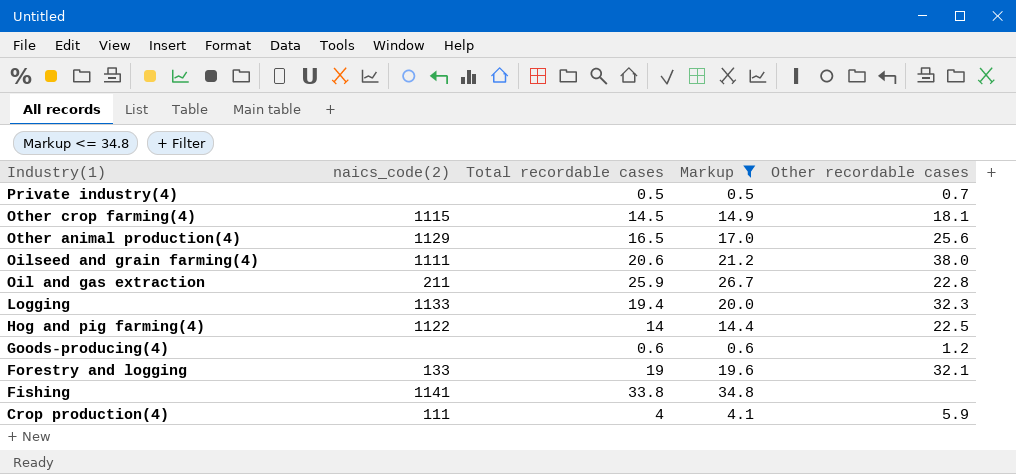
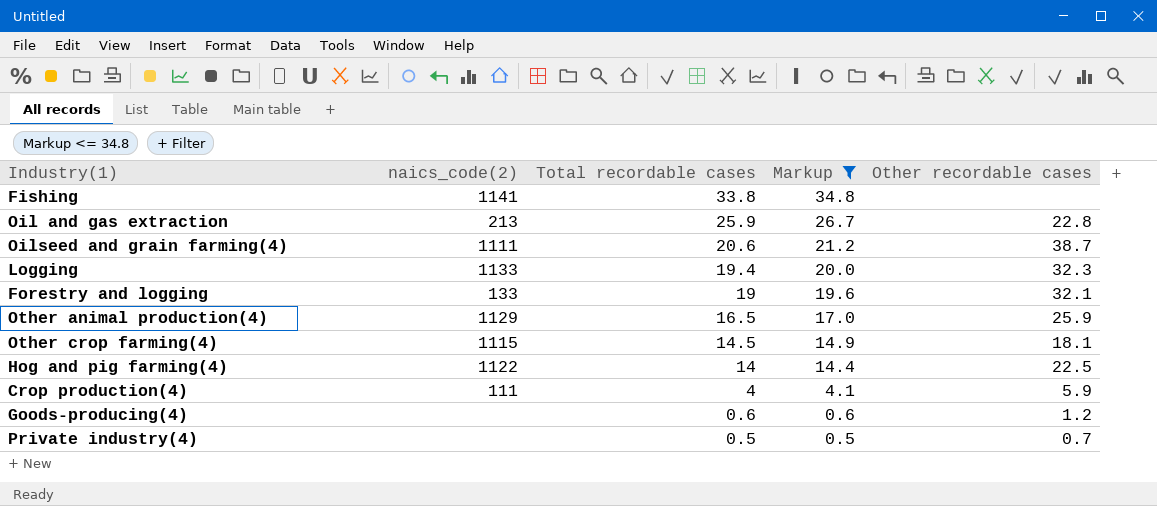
row order: Industry(1) descending -> Total recordable cases descending
Oil and gas extraction | naics_code(2): 211 -> 213
Oilseed and grain farming(4) | Other recordable cases: 38.0 -> 38.7
Other animal production(4) | Other recordable cases: 25.6 -> 25.9

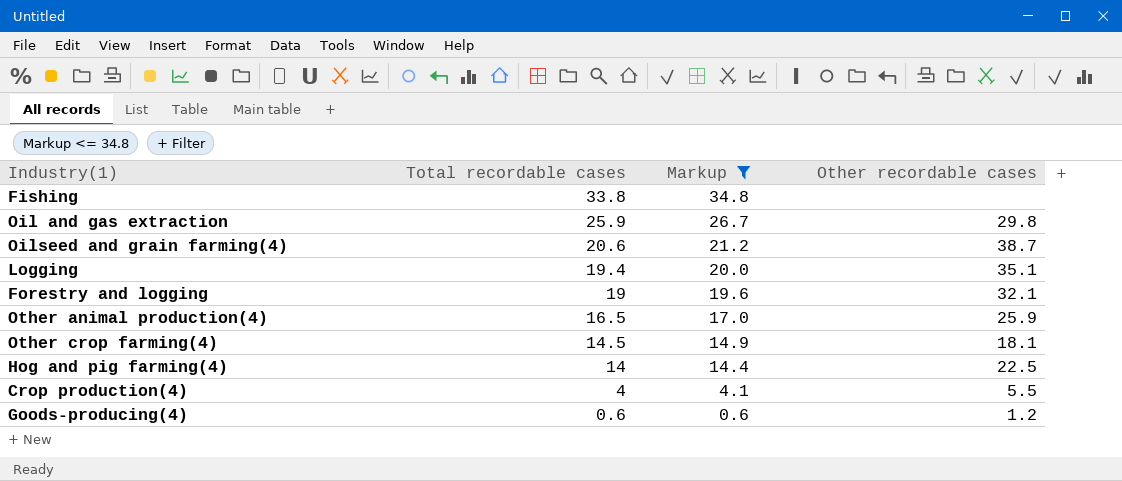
column naics_code(2) | position: 2 -> none
row Private industry(4): none | 0.5 | 0.5 | 0.7 -> none
Oil and gas extraction | Other recordable cases: 22.8 -> 29.8
Logging | Other recordable cases: 32.3 -> 35.1
Crop production(4) | Other recordable cases: 5.9 -> 5.5

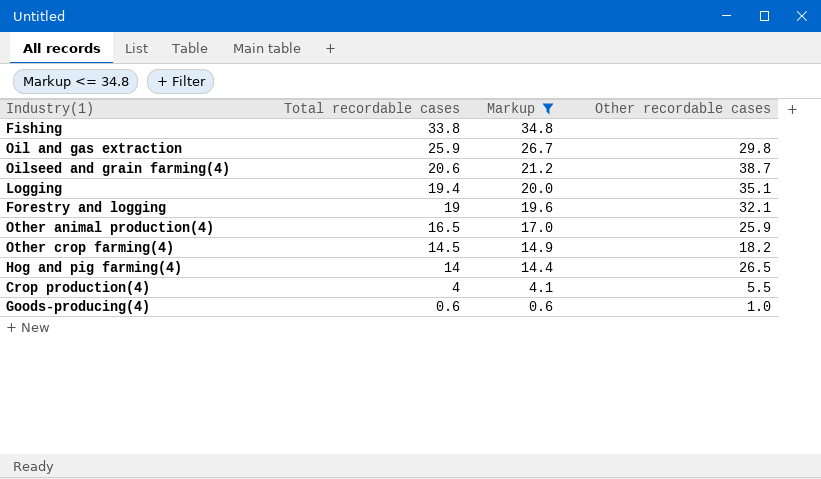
Other crop farming(4) | Other recordable cases: 18.1 -> 18.2
Hog and pig farming(4) | Other recordable cases: 22.5 -> 26.5
Goods-producing(4) | Other recordable cases: 1.2 -> 1.0

